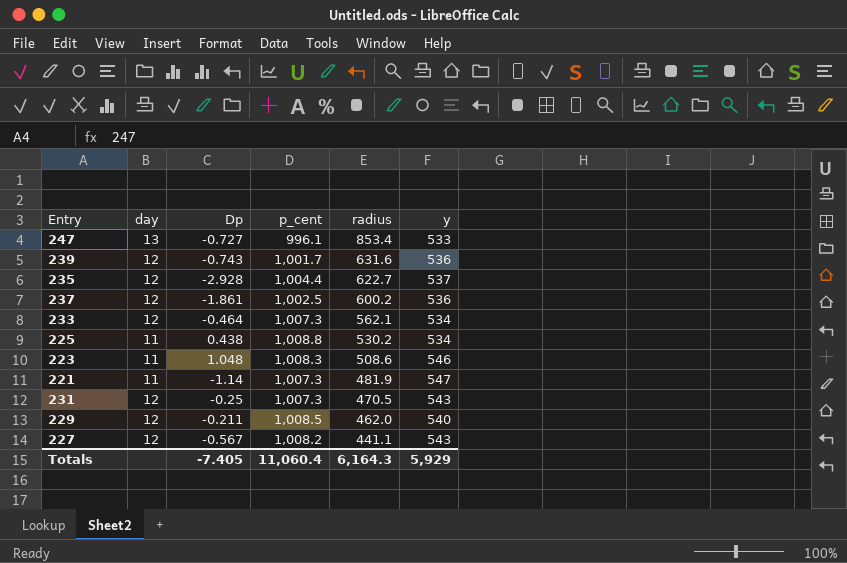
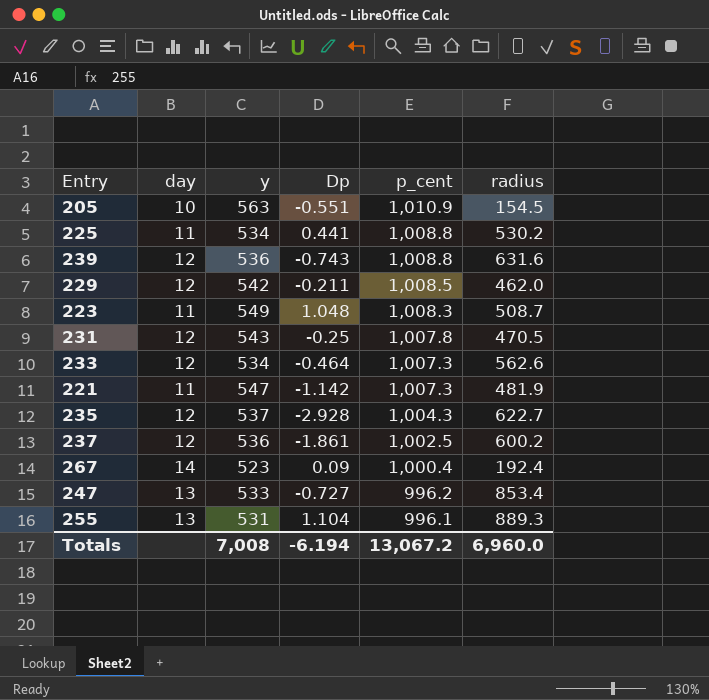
row order: radius descending -> p_cent descending
column y | position: 6 -> 3
row 227: 12 | -0.567 | 1,008.2 | 441.1 | 543 -> none
row 205: none -> 10 | 563 | -0.551 | 1,010.9 | 154.5
225 | Dp: 0.438 -> 0.441
239 | p_cent: 1,001.7 -> 1,008.8
229 | y: 540 -> 542
223 | y: 546 -> 549
223 | radius: 508.6 -> 508.7
231 | p_cent: 1,007.3 -> 1,007.8
233 | radius: 562.1 -> 562.6
221 | Dp: -1.14 -> -1.142
235 | p_cent: 1,004.4 -> 1,004.3
row 267: none -> 14 | 523 | 0.09 | 1,000.4 | 192.4
247 | p_cent: 996.1 -> 996.2
row 255: none -> 13 | 531 | 1.104 | 996.1 | 889.3
Totals | y: 5,929 -> 7,008
Totals | Dp: -7.405 -> -6.194
Totals | p_cent: 11,060.4 -> 13,067.2
Totals | radius: 6,164.3 -> 6,960.0

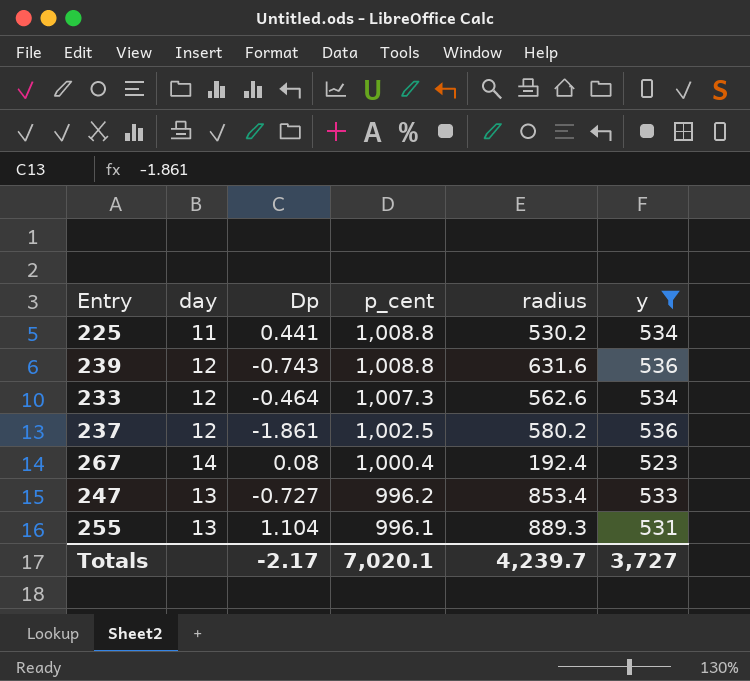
filter: none -> y <= 536
column y | position: 3 -> 6
237 | radius: 600.2 -> 580.2
267 | Dp: 0.09 -> 0.08
Totals | Dp: -6.194 -> -2.17
Totals | p_cent: 13,067.2 -> 7,020.1
Totals | radius: 6,960.0 -> 4,239.7
Totals | y: 7,008 -> 3,727

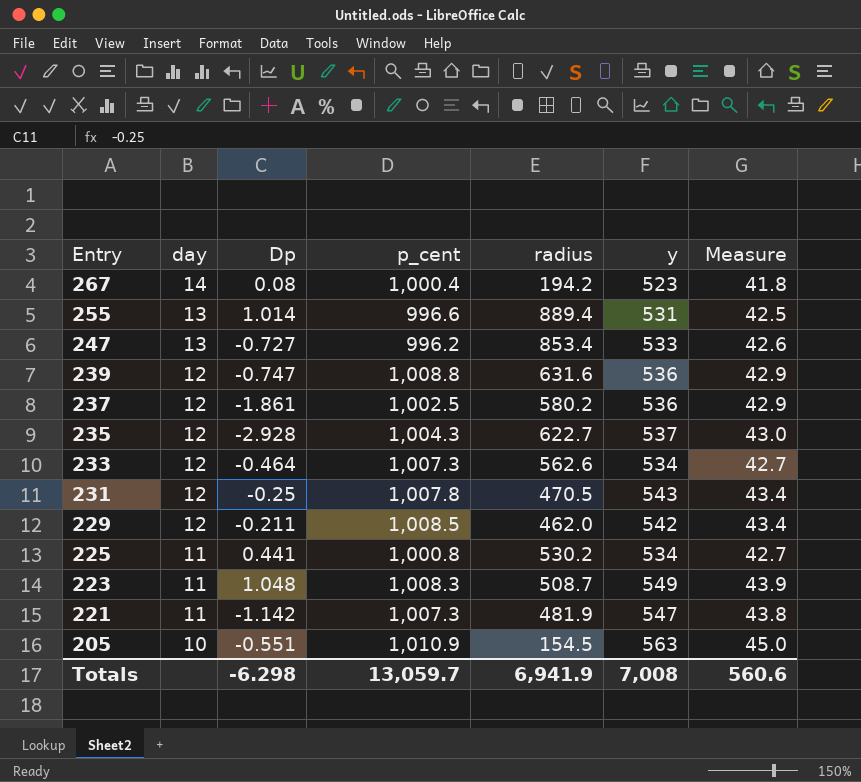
filter: y <= 536 -> none
row order: p_cent descending -> Entry descending
column Measure | formula: none -> [y] * 0.08
267 | radius: 192.4 -> 194.2
255 | Dp: 1.104 -> 1.014
255 | p_cent: 996.1 -> 996.6
255 | radius: 889.3 -> 889.4
239 | Dp: -0.743 -> -0.747
225 | p_cent: 1,008.8 -> 1,000.8
Totals | Dp: -2.17 -> -6.298
Totals | p_cent: 7,020.1 -> 13,059.7
Totals | radius: 4,239.7 -> 6,941.9
Totals | y: 3,727 -> 7,008

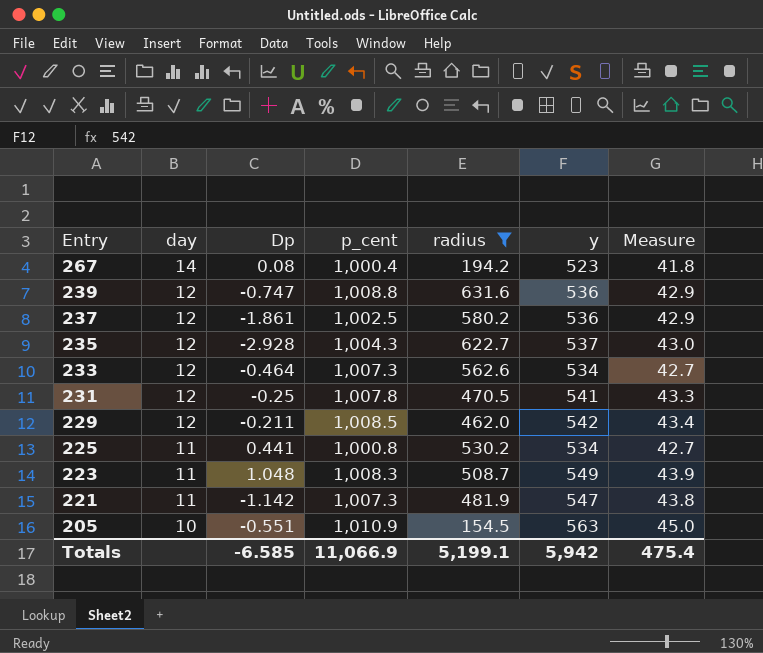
filter: none -> radius <= 631.6
231 | y: 543 -> 541
231 | Measure: 43.4 -> 43.3
Totals | Dp: -6.298 -> -6.585
Totals | p_cent: 13,059.7 -> 11,066.9
Totals | radius: 6,941.9 -> 5,199.1
Totals | y: 7,008 -> 5,942
Totals | Measure: 560.6 -> 475.4

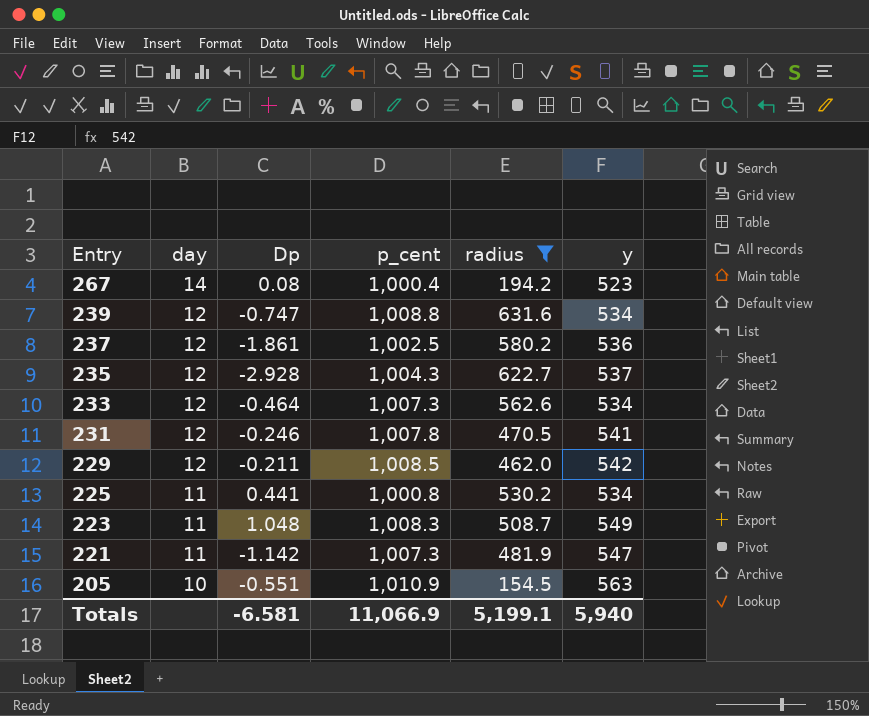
column Measure | formula: [y] * 0.08 -> none
239 | y: 536 -> 534
231 | Dp: -0.25 -> -0.246
Totals | Dp: -6.585 -> -6.581
Totals | y: 5,942 -> 5,940

